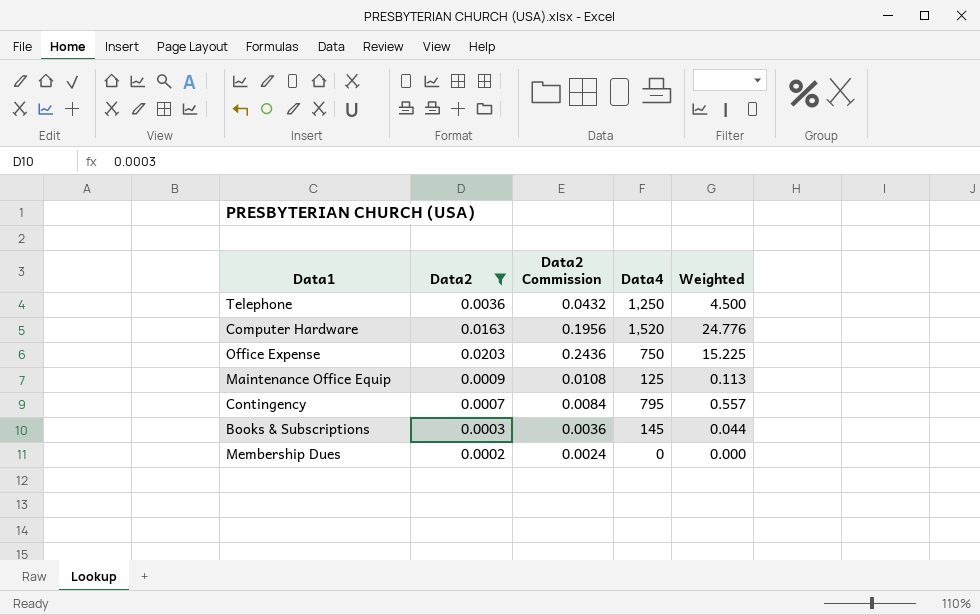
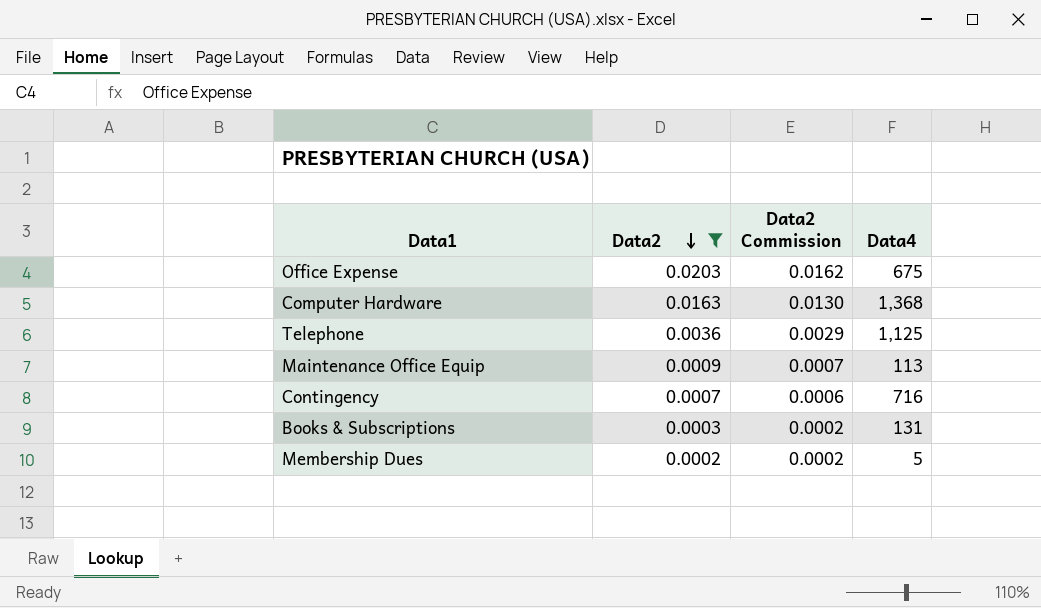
row order: none -> Data2 descending
column Weighted | formula: [Data2] * [Data4] -> none
column Data2 Commission | formula: [Data2] * 12 -> [Data2] * 0.8
Office Expense | Data4: 750 -> 675
Computer Hardware | Data4: 1,520 -> 1,368
Telephone | Data4: 1,250 -> 1,125
Maintenance Office Equip | Data4: 125 -> 113
Contingency | Data4: 795 -> 716
Books & Subscriptions | Data4: 145 -> 131
Membership Dues | Data4: 0 -> 5

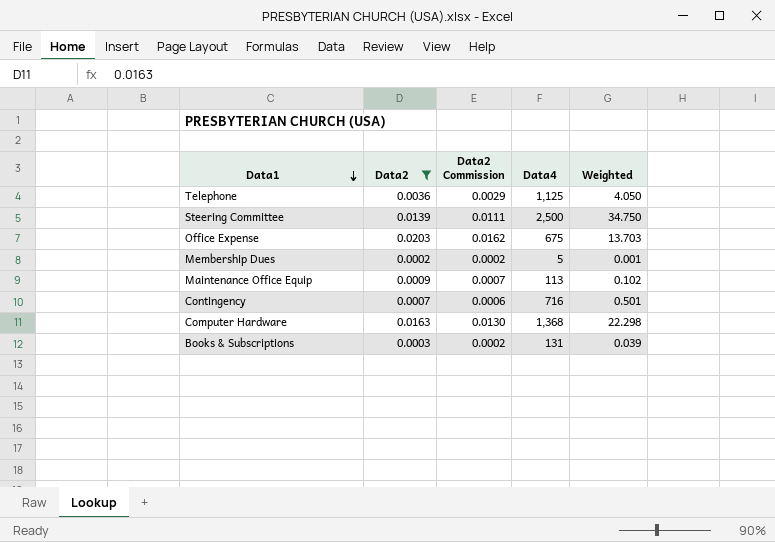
row order: Data2 descending -> Data1 descending
column Weighted | formula: none -> [Data2] * [Data4]
row Steering Committee: none -> 0.0139 | 0.0111 | 2,500 | 34.750

